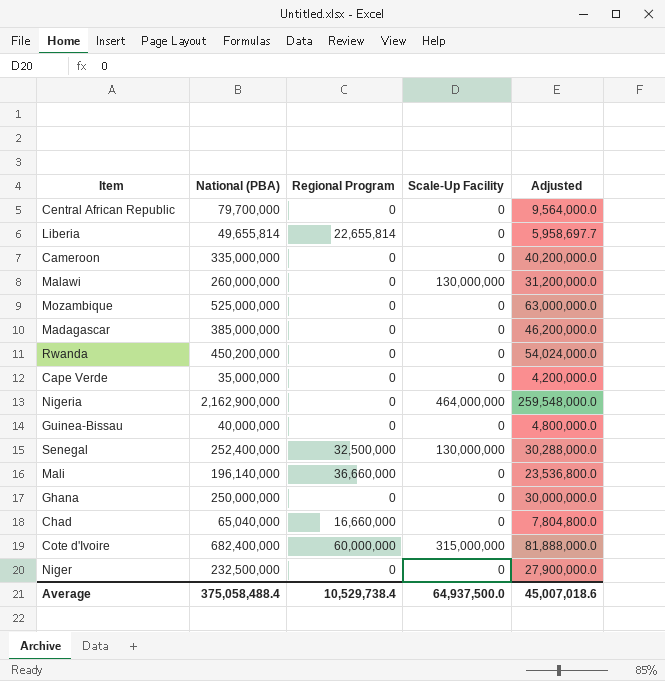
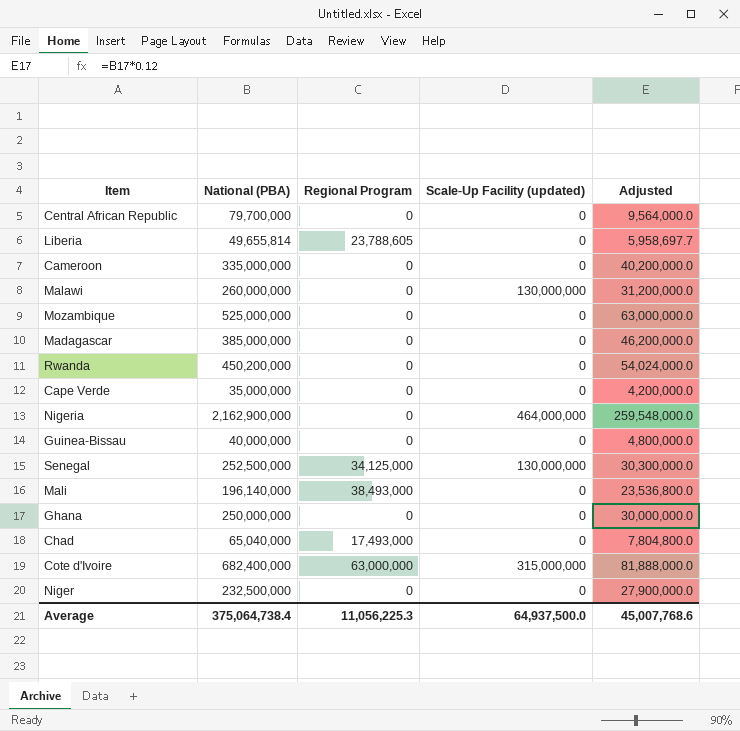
column name: Scale-Up Facility -> Scale-Up Facility (updated)
Liberia | Regional Program: 22,655,814 -> 23,788,605
Senegal | National (PBA): 252,400,000 -> 252,500,000
Senegal | Regional Program: 32,500,000 -> 34,125,000
Senegal | Adjusted: 30,288,000.0 -> 30,300,000.0
Mali | Regional Program: 36,660,000 -> 38,493,000
Chad | Regional Program: 16,660,000 -> 17,493,000
Cote d'Ivoire | Regional Program: 60,000,000 -> 63,000,000
Average | National (PBA): 375,058,488.4 -> 375,064,738.4
Average | Regional Program: 10,529,738.4 -> 11,056,225.3
Average | Adjusted: 45,007,018.6 -> 45,007,768.6

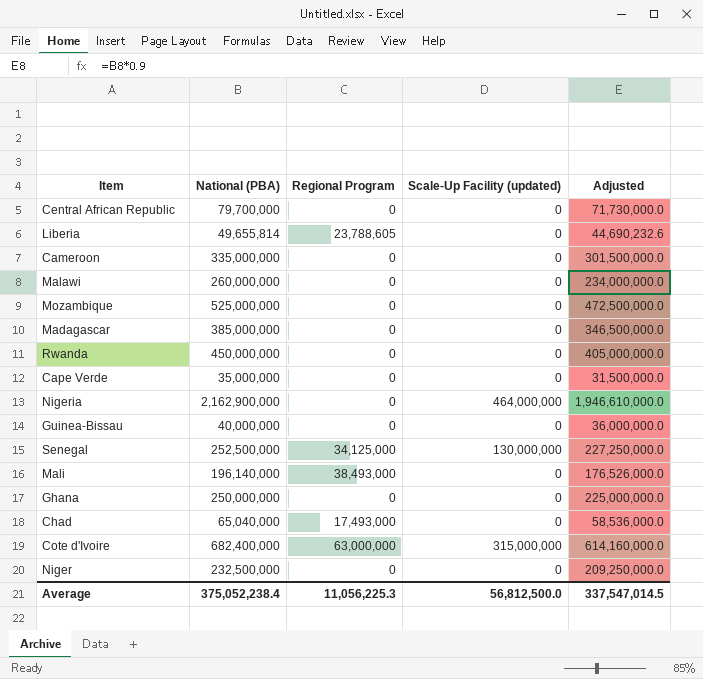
column Adjusted | formula: [National (PBA)] * 0.12 -> [National (PBA)] * 0.9
Malawi | Scale-Up Facility (updated): 130,000,000 -> 0
Rwanda | National (PBA): 450,200,000 -> 450,000,000
Average | National (PBA): 375,064,738.4 -> 375,052,238.4
Average | Scale-Up Facility (updated): 64,937,500.0 -> 56,812,500.0
Average | Adjusted: 45,007,768.6 -> 337,547,014.5

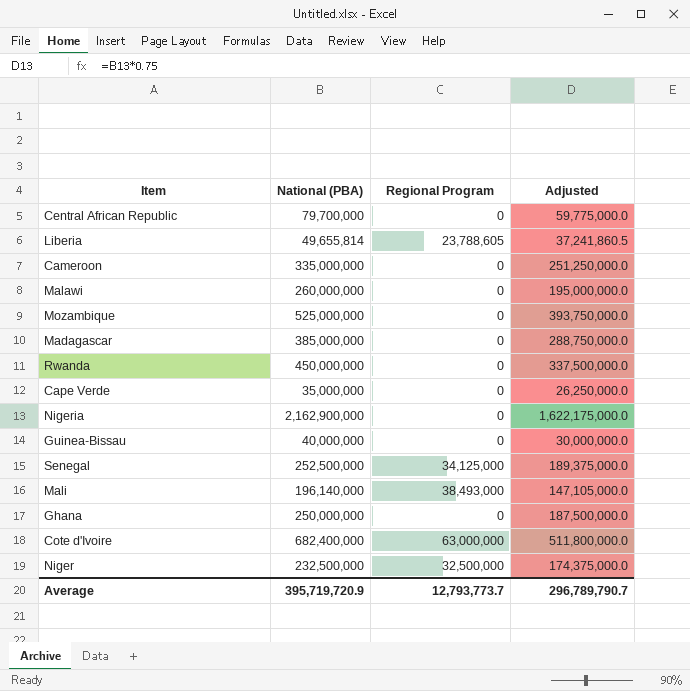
column Scale-Up Facility (updated) | position: 4 -> none
column Adjusted | formula: [National (PBA)] * 0.9 -> [National (PBA)] * 0.75
row Chad: 65,040,000 | 17,493,000 | 0 | 58,536,000.0 -> none
Niger | Regional Program: 0 -> 32,500,000
Average | National (PBA): 375,052,238.4 -> 395,719,720.9
Average | Regional Program: 11,056,225.3 -> 12,793,773.7
Average | Adjusted: 337,547,014.5 -> 296,789,790.7

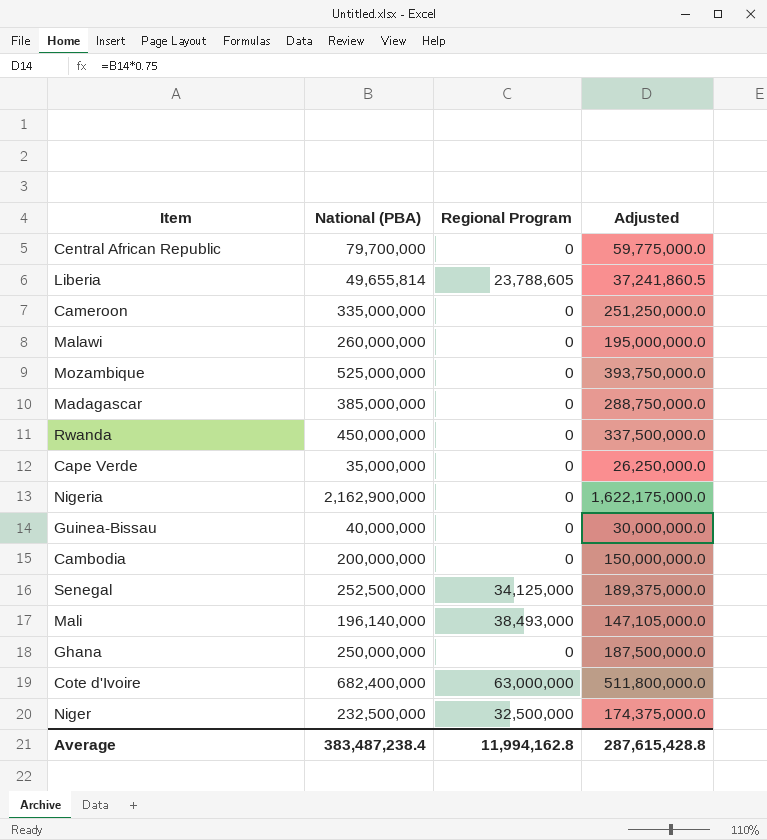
row Cambodia: none -> 200,000,000 | 0 | 150,000,000.0
Average | National (PBA): 395,719,720.9 -> 383,487,238.4
Average | Regional Program: 12,793,773.7 -> 11,994,162.8
Average | Adjusted: 296,789,790.7 -> 287,615,428.8

